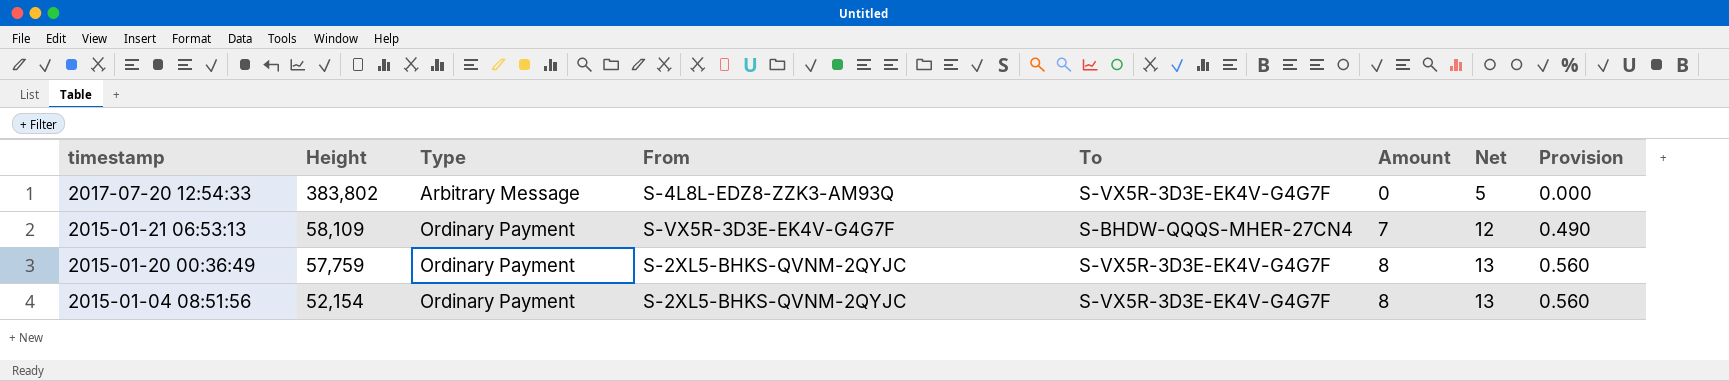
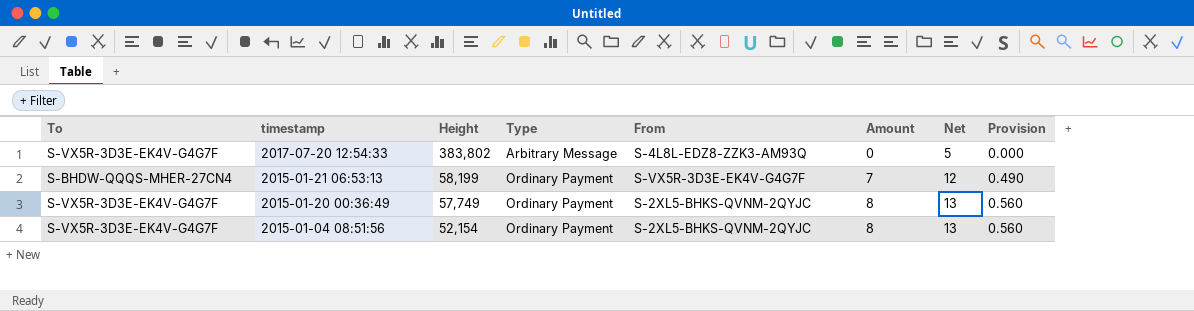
column To | position: 5 -> 1
2015-01-21 06:53:13 | Height: 58,109 -> 58,199
2015-01-20 00:36:49 | Height: 57,759 -> 57,749

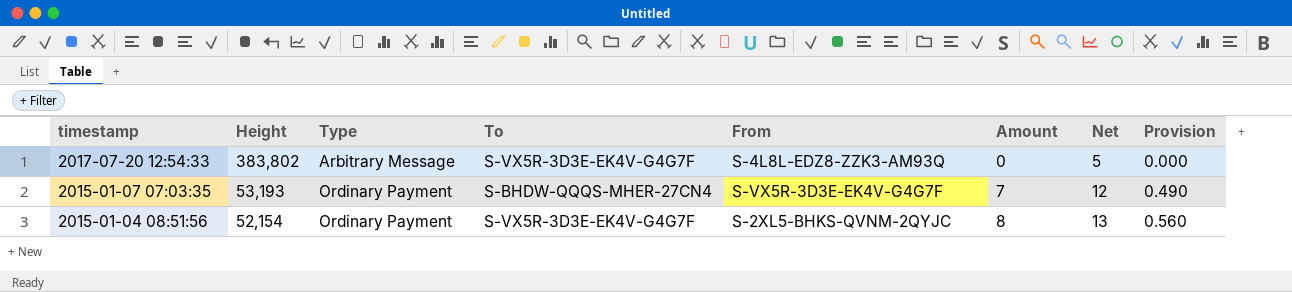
column To | position: 1 -> 4
row 2015-01-21 06:53:13: S-BHDW-QQQS-MHER-27CN4 | 58,199 | Ordinary Payment | S-VX5R-3D3E-EK4V-G4G7F | 7 | 12 | 0.490 -> none
row 2015-01-20 00:36:49: S-VX5R-3D3E-EK4V-G4G7F | 57,749 | Ordinary Payment | S-2XL5-BHKS-QVNM-2QYJC | 8 | 13 | 0.560 -> none
row 2015-01-07 07:03:35: none -> 53,193 | Ordinary Payment | S-BHDW-QQQS-MHER-27CN4 | S-VX5R-3D3E-EK4V-G4G7F | 7 | 12 | 0.490

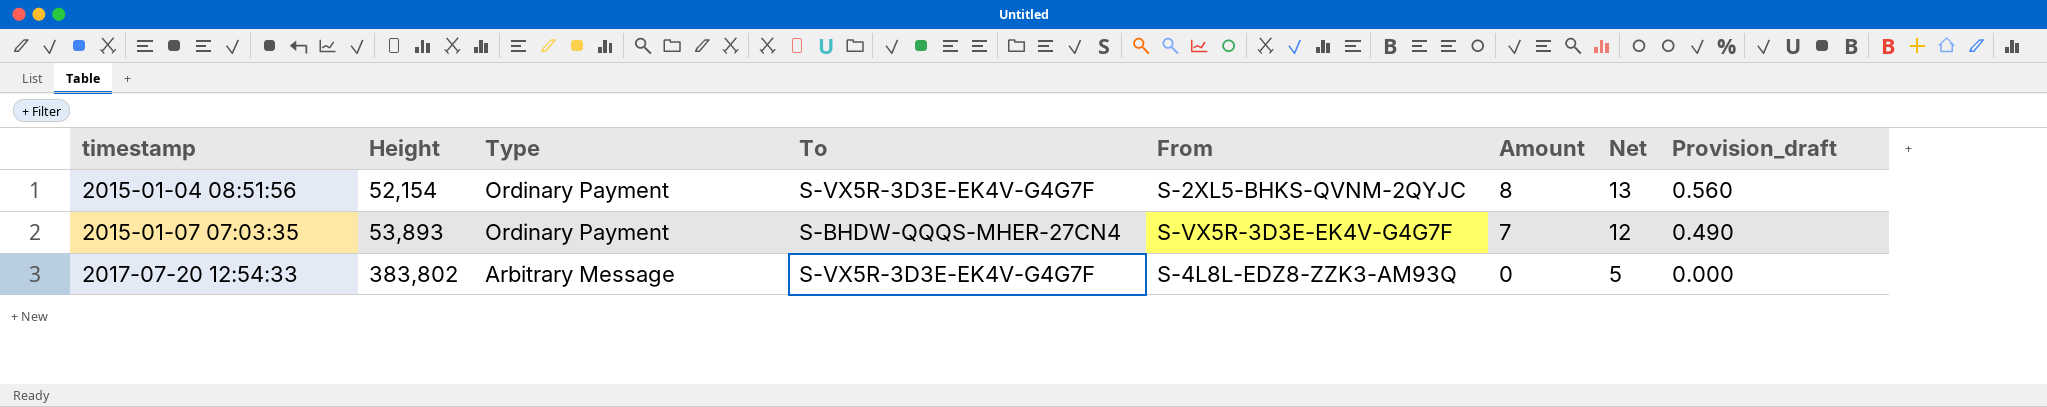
row order: timestamp descending -> timestamp ascending
column name: Provision -> Provision_draft
2015-01-07 07:03:35 | Height: 53,193 -> 53,893

